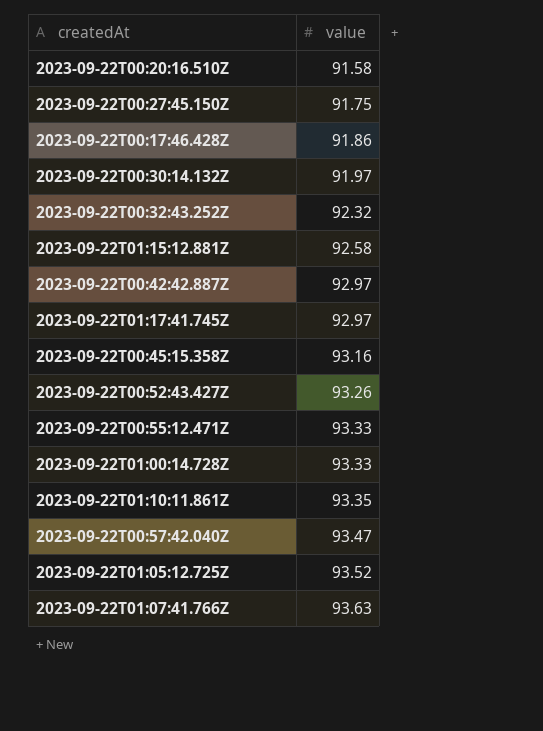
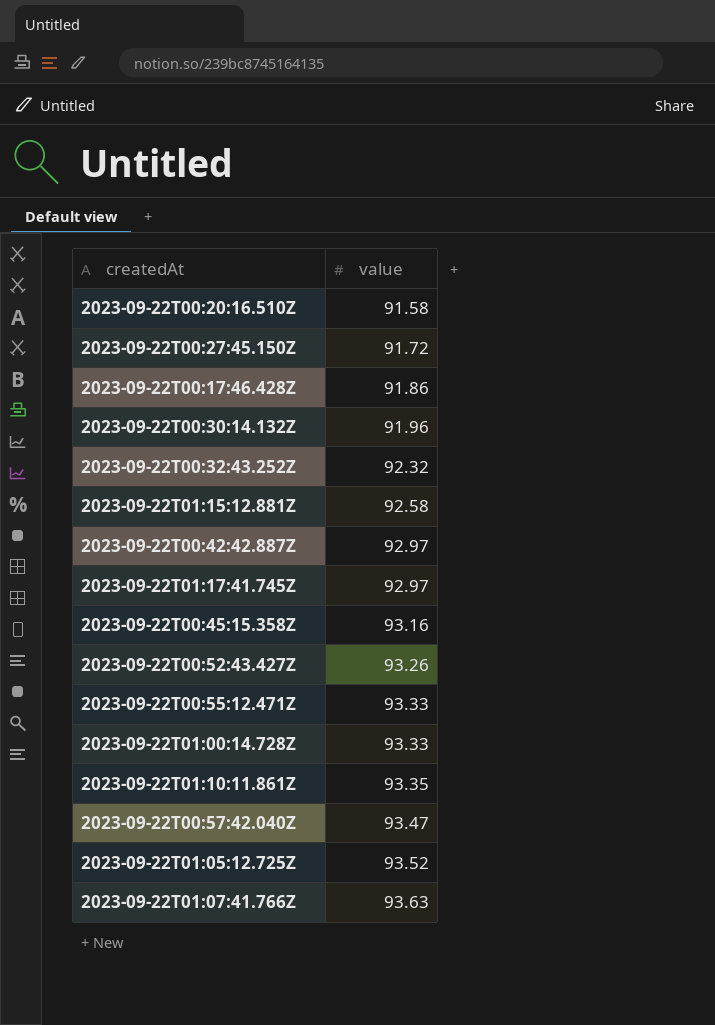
2023-09-22T00:27:45.150Z | value: 91.75 -> 91.72
2023-09-22T00:30:14.132Z | value: 91.97 -> 91.96

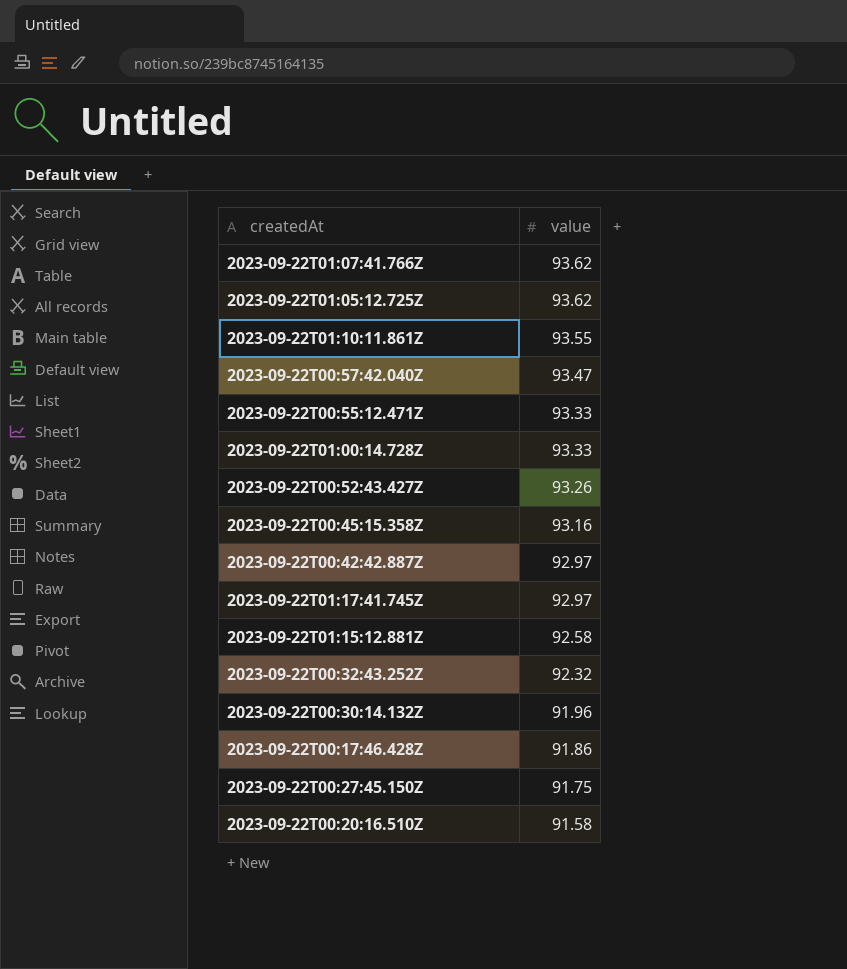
row order: value ascending -> value descending
2023-09-22T01:07:41.766Z | value: 93.63 -> 93.62
2023-09-22T01:05:12.725Z | value: 93.52 -> 93.62
2023-09-22T01:10:11.861Z | value: 93.35 -> 93.55
2023-09-22T00:27:45.150Z | value: 91.72 -> 91.75

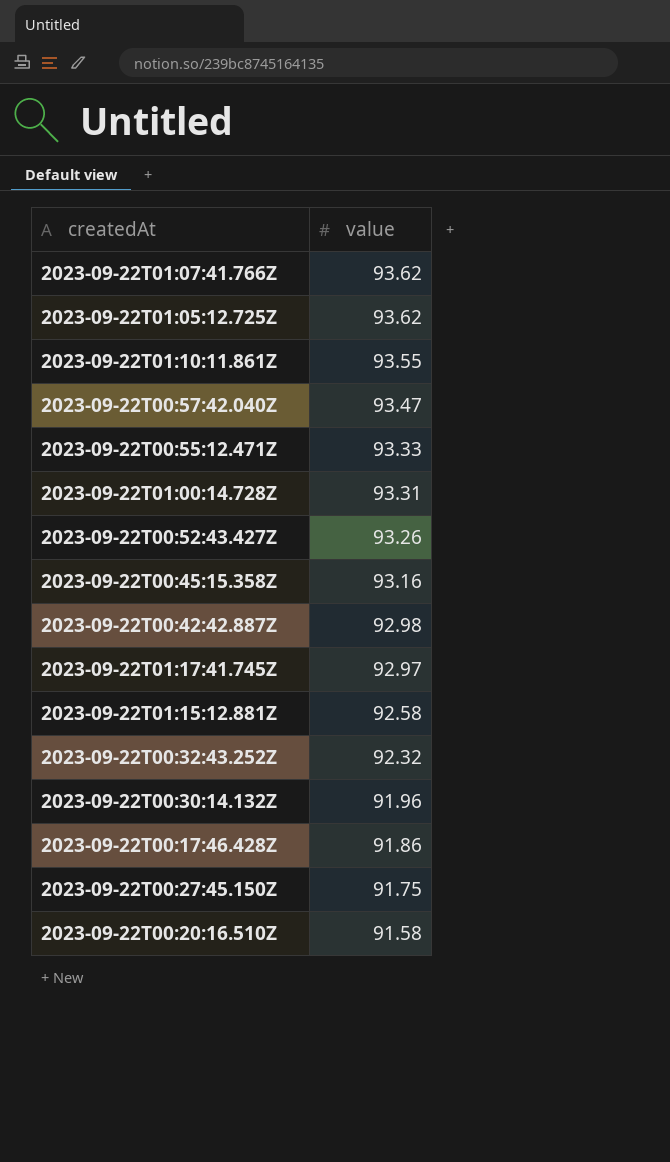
2023-09-22T01:00:14.728Z | value: 93.33 -> 93.31
2023-09-22T00:42:42.887Z | value: 92.97 -> 92.98

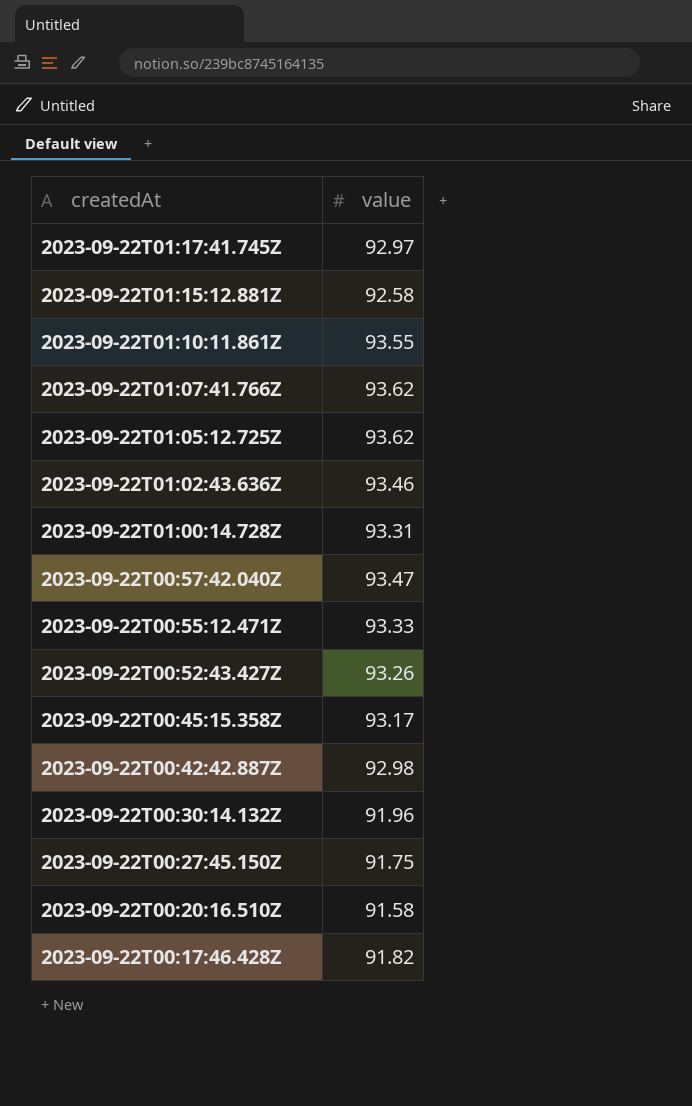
row order: value descending -> createdAt descending
row 2023-09-22T00:32:43.252Z: 92.32 -> none
row 2023-09-22T01:02:43.636Z: none -> 93.46
2023-09-22T00:45:15.358Z | value: 93.16 -> 93.17
2023-09-22T00:17:46.428Z | value: 91.86 -> 91.82

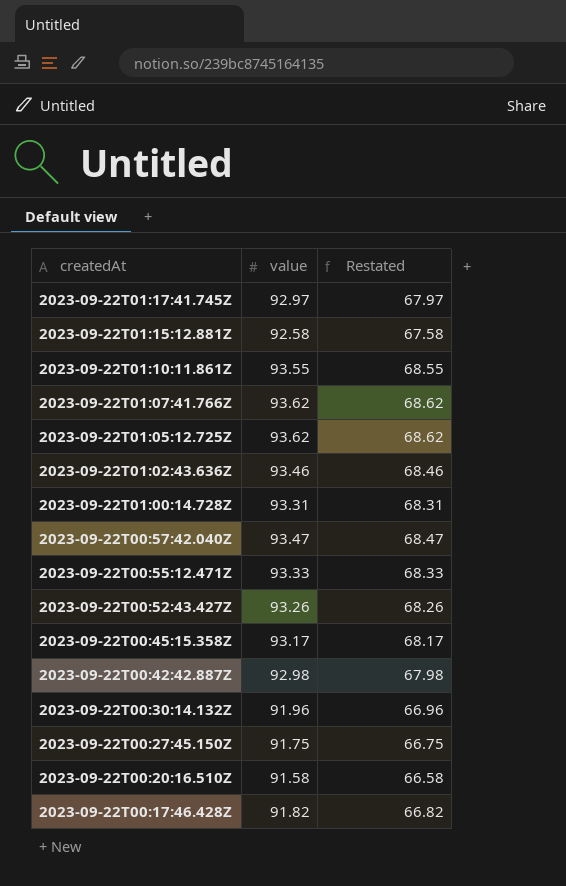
column Restated | formula: none -> [value] - 25

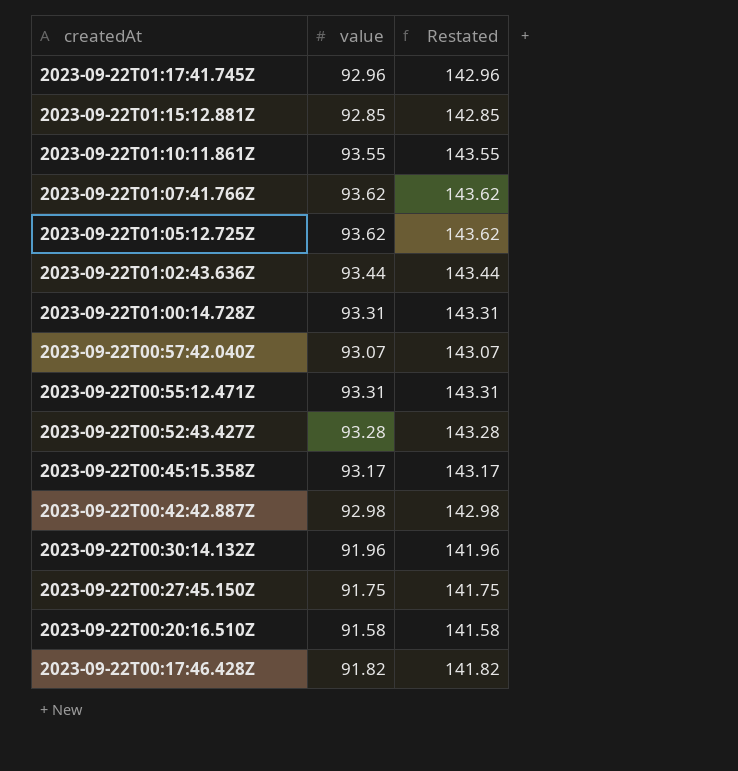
column Restated | formula: [value] - 25 -> [value] + 50
2023-09-22T01:17:41.745Z | value: 92.97 -> 92.96
2023-09-22T01:15:12.881Z | value: 92.58 -> 92.85
2023-09-22T01:02:43.636Z | value: 93.46 -> 93.44
2023-09-22T00:57:42.040Z | value: 93.47 -> 93.07
2023-09-22T00:55:12.471Z | value: 93.33 -> 93.31
2023-09-22T00:52:43.427Z | value: 93.26 -> 93.28

